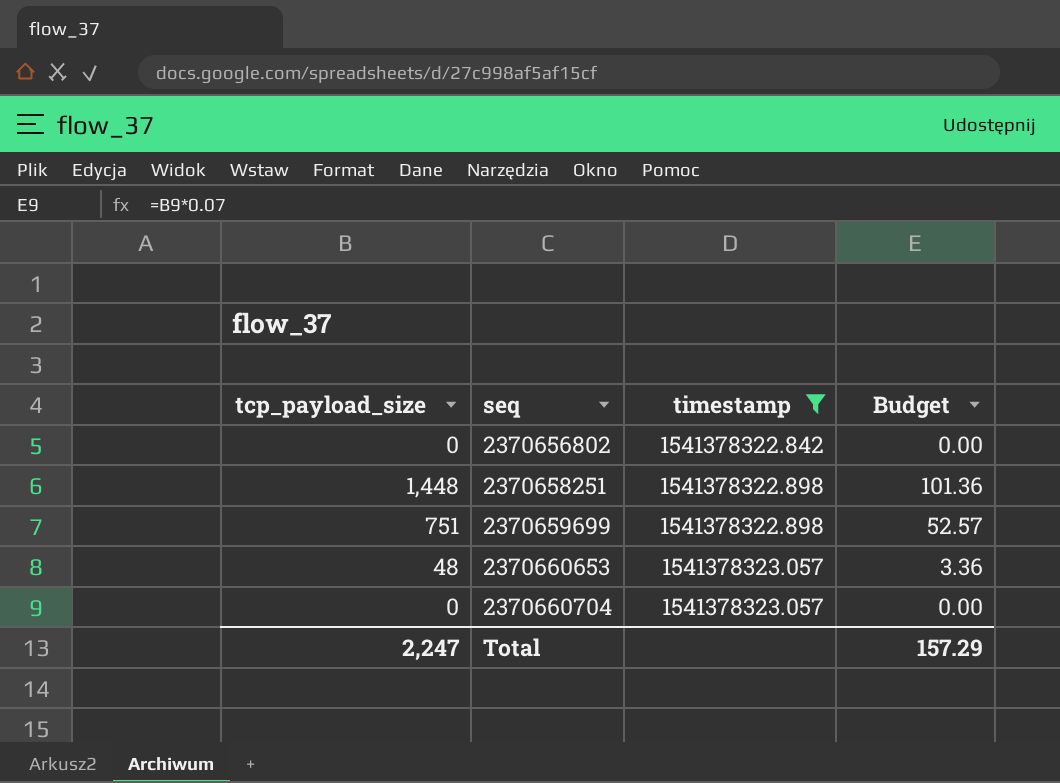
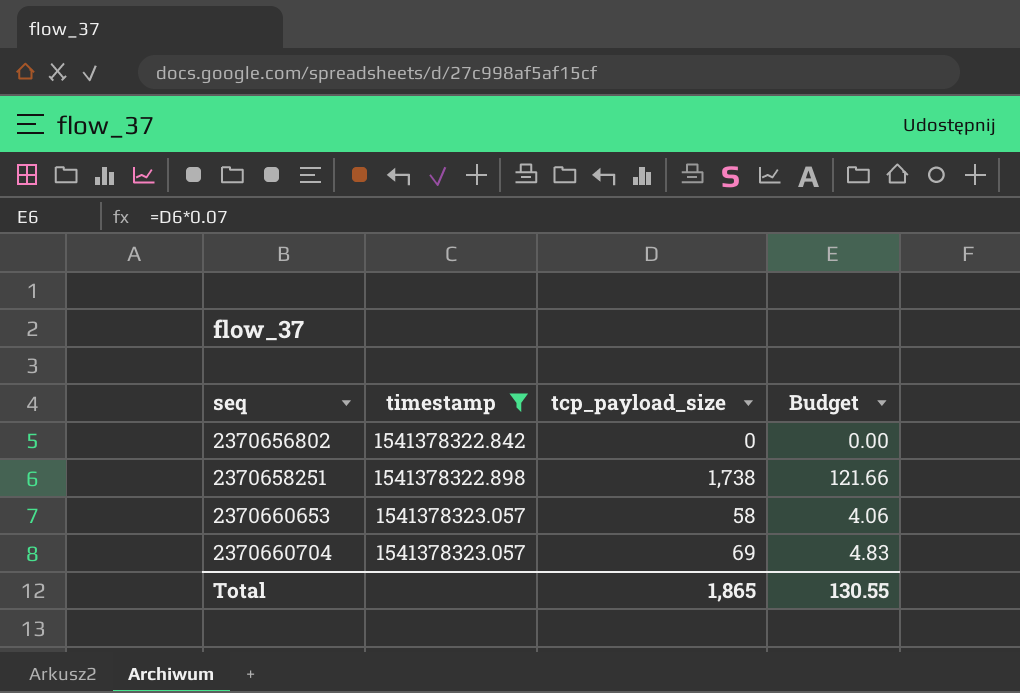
column tcp_payload_size | position: 1 -> 3
row 2370659699: 751 | 1541378322.898 | 52.57 -> none
2370658251 | tcp_payload_size: 1,448 -> 1,738
2370658251 | Budget: 101.36 -> 121.66
2370660653 | tcp_payload_size: 48 -> 58
2370660653 | Budget: 3.36 -> 4.06
2370660704 | tcp_payload_size: 0 -> 69
2370660704 | Budget: 0.00 -> 4.83
Total | tcp_payload_size: 2,247 -> 1,865
Total | Budget: 157.29 -> 130.55

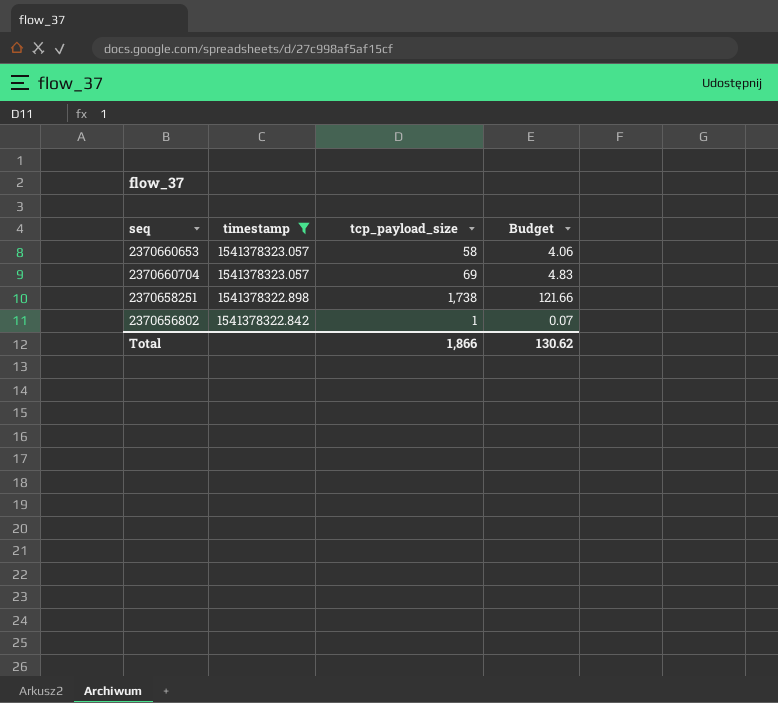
row order: seq ascending -> timestamp descending
2370656802 | tcp_payload_size: 0 -> 1
2370656802 | Budget: 0.00 -> 0.07
Total | tcp_payload_size: 1,865 -> 1,866
Total | Budget: 130.55 -> 130.62

